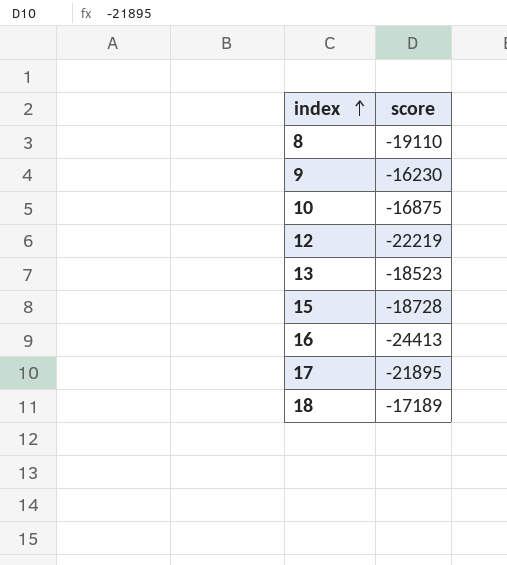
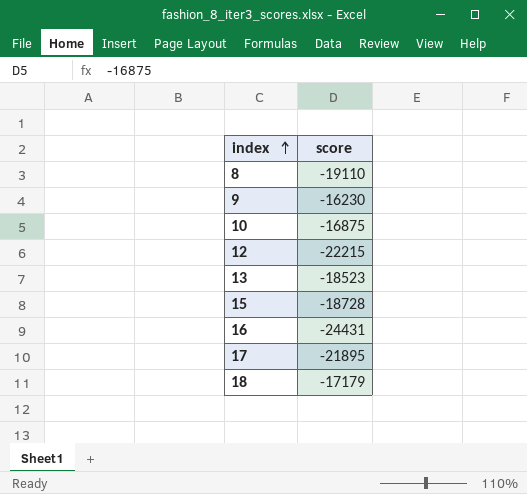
12 | score: -22219 -> -22215
16 | score: -24413 -> -24431
18 | score: -17189 -> -17179

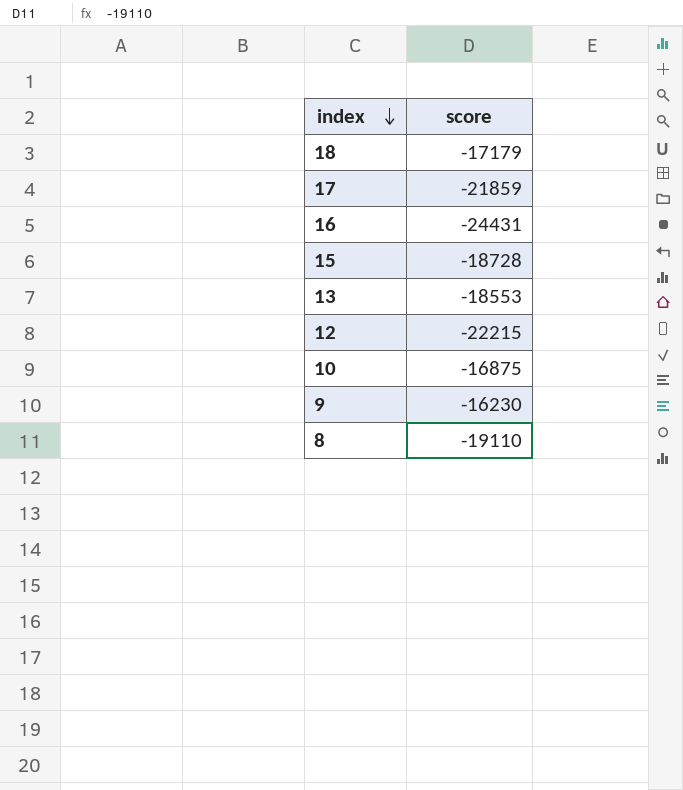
row order: index ascending -> index descending
17 | score: -21895 -> -21859
13 | score: -18523 -> -18553

